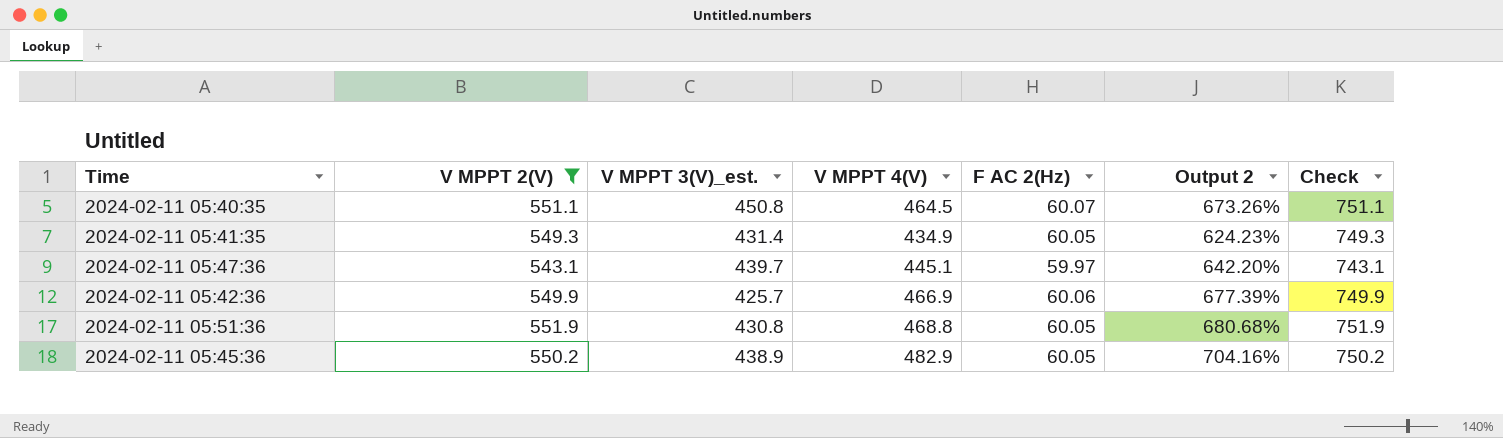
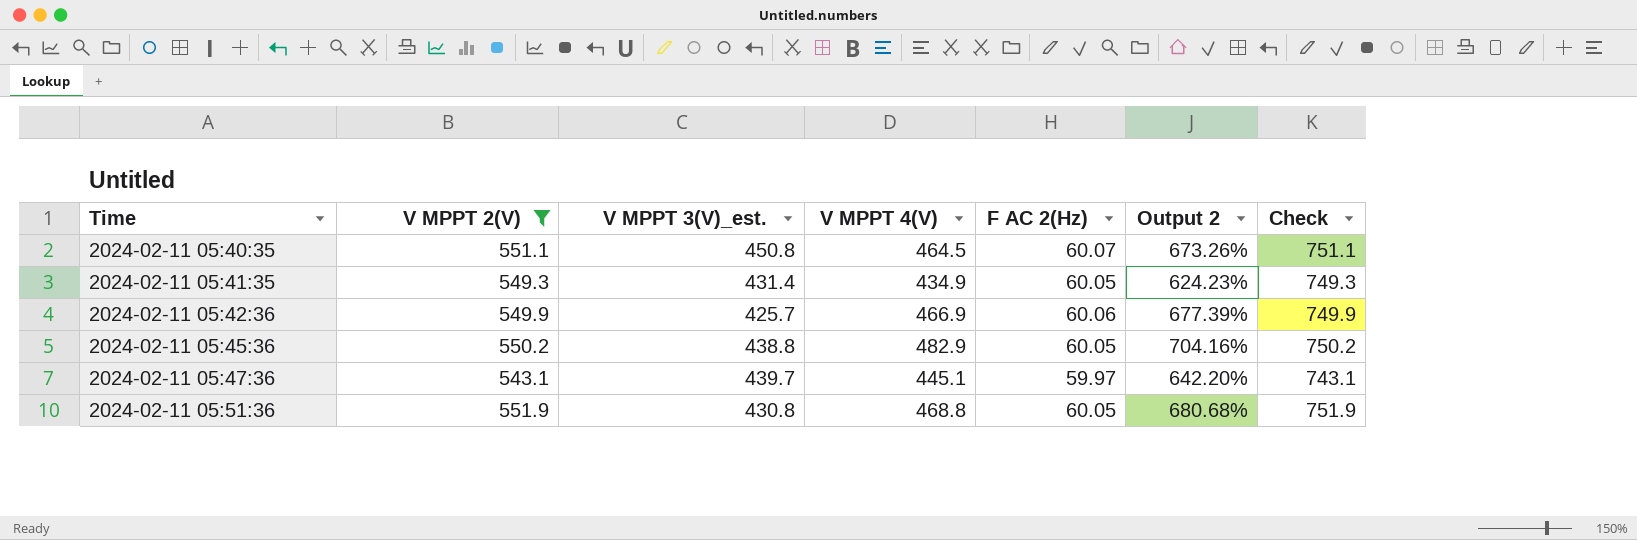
row order: none -> Time ascending
2024-02-11 05:45:36 | V MPPT 3(V)_est.: 438.9 -> 438.8

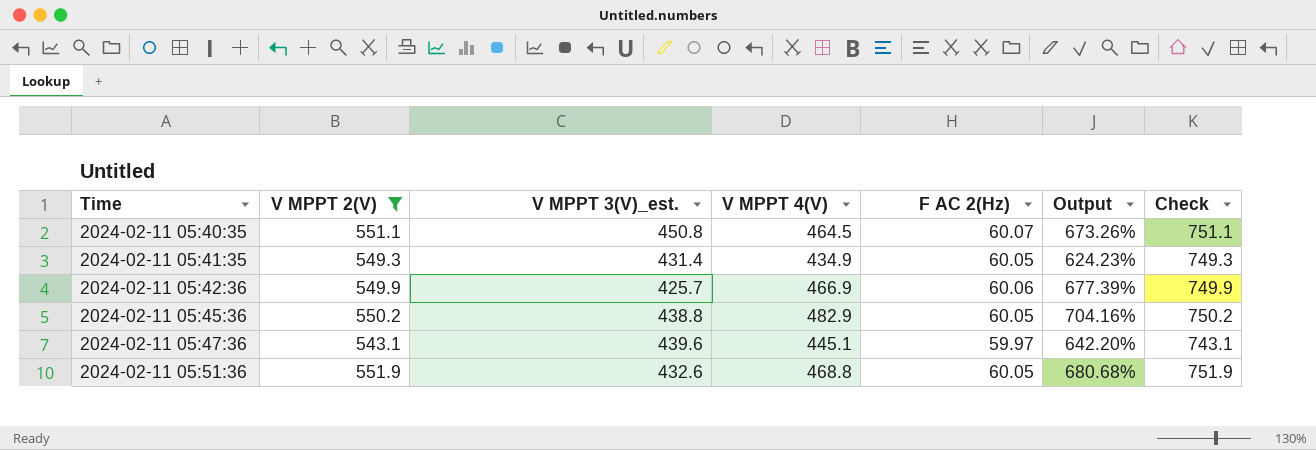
column name: Output 2 -> Output
2024-02-11 05:47:36 | V MPPT 3(V)_est.: 439.7 -> 439.6
2024-02-11 05:51:36 | V MPPT 3(V)_est.: 430.8 -> 432.6

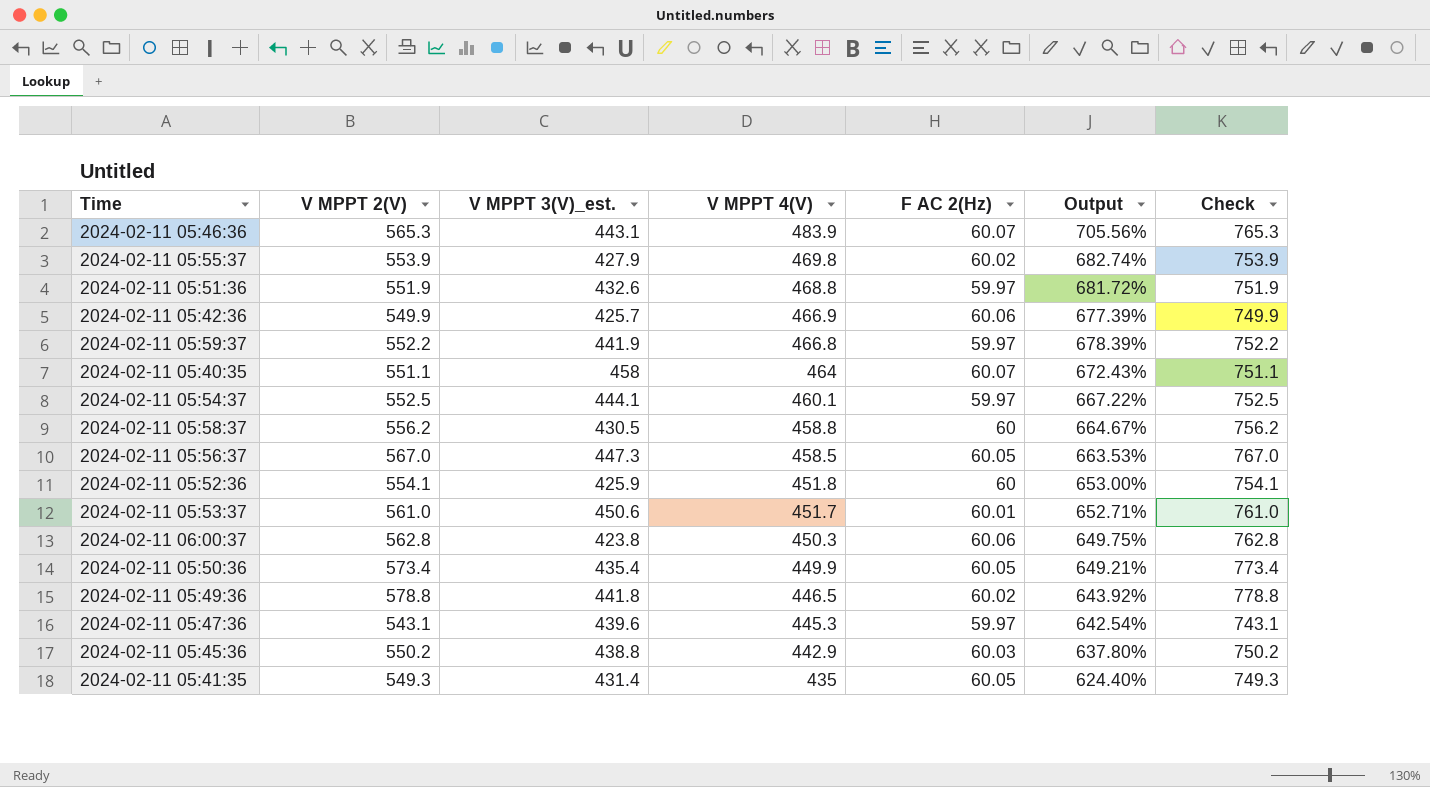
filter: V MPPT 2(V) <= 551.9 -> none
row order: Time ascending -> V MPPT 4(V) descending
2024-02-11 05:51:36 | F AC 2(Hz): 60.05 -> 59.97
2024-02-11 05:51:36 | Output: 680.68% -> 681.72%
2024-02-11 05:40:35 | V MPPT 3(V)_est.: 450.8 -> 458
2024-02-11 05:40:35 | V MPPT 4(V): 464.5 -> 464
2024-02-11 05:40:35 | Output: 673.26% -> 672.43%
2024-02-11 05:47:36 | V MPPT 4(V): 445.1 -> 445.3
2024-02-11 05:47:36 | Output: 642.20% -> 642.54%
2024-02-11 05:45:36 | V MPPT 4(V): 482.9 -> 442.9
2024-02-11 05:45:36 | F AC 2(Hz): 60.05 -> 60.03
2024-02-11 05:45:36 | Output: 704.16% -> 637.80%
2024-02-11 05:41:35 | V MPPT 4(V): 434.9 -> 435
2024-02-11 05:41:35 | Output: 624.23% -> 624.40%

